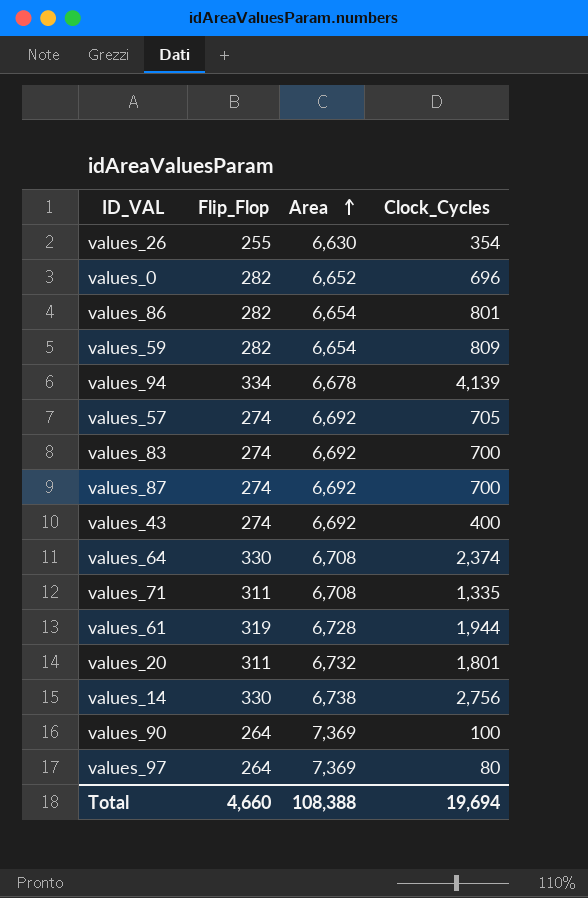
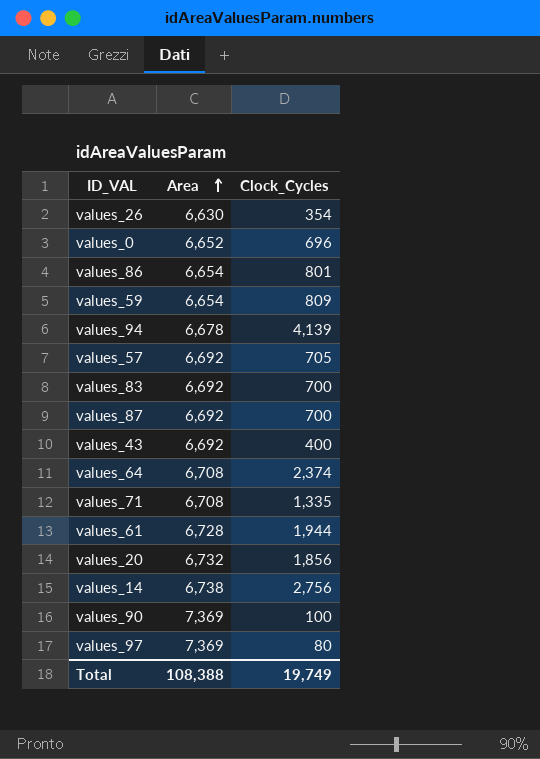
column Flip_Flop | position: 2 -> none
values_20 | Clock_Cycles: 1,801 -> 1,856
Total | Clock_Cycles: 19,694 -> 19,749

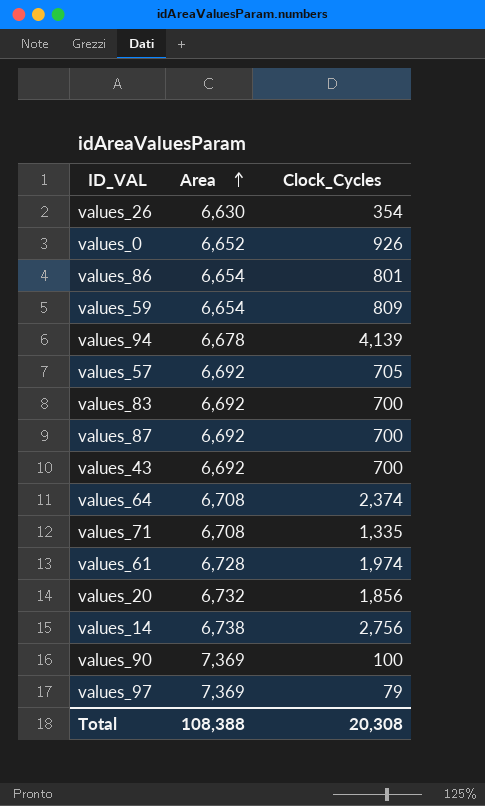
values_0 | Clock_Cycles: 696 -> 926
values_43 | Clock_Cycles: 400 -> 700
values_61 | Clock_Cycles: 1,944 -> 1,974
values_97 | Clock_Cycles: 80 -> 79
Total | Clock_Cycles: 19,749 -> 20,308

